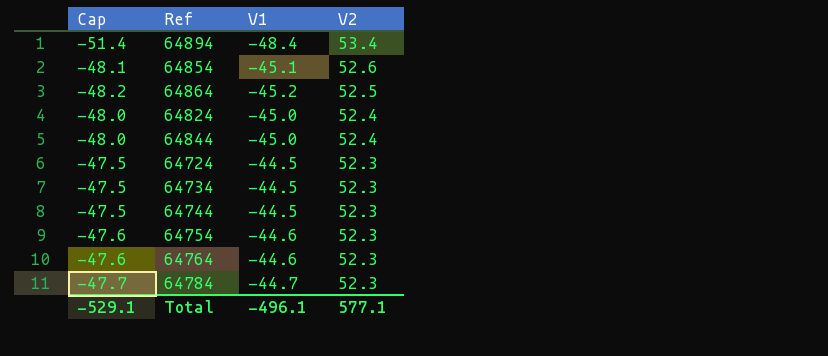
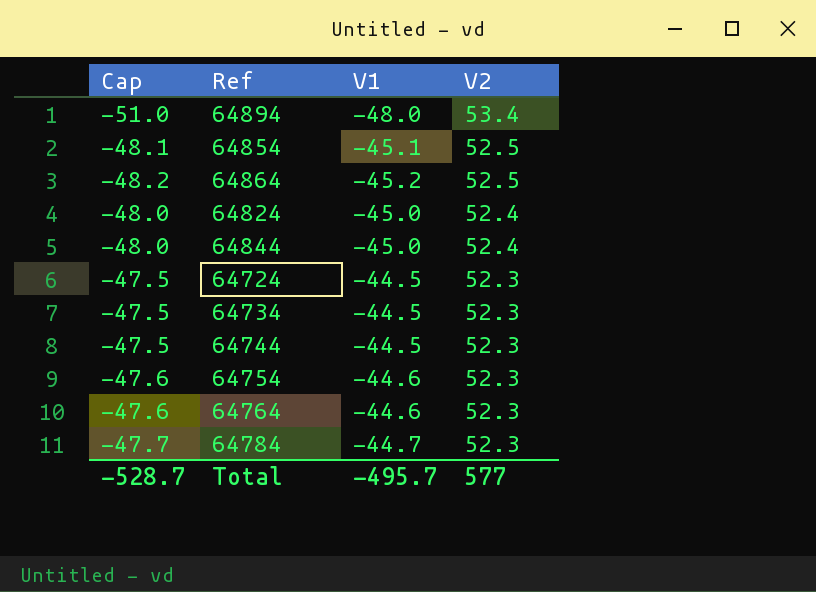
64894 | Cap: -51.4 -> -51.0
64894 | V1: -48.4 -> -48.0
64854 | V2: 52.6 -> 52.5
Total | Cap: -529.1 -> -528.7
Total | V1: -496.1 -> -495.7
Total | V2: 577.1 -> 577

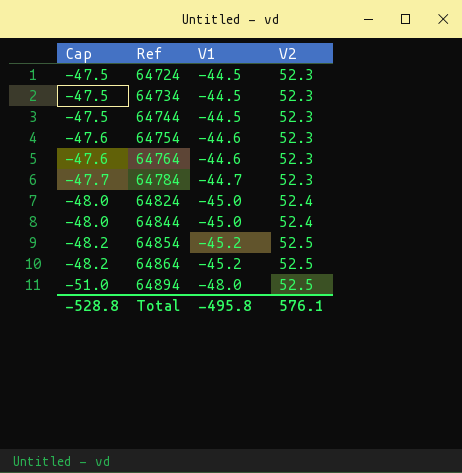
row order: V2 descending -> Cap descending
64854 | Cap: -48.1 -> -48.2
64854 | V1: -45.1 -> -45.2
64894 | V2: 53.4 -> 52.5
Total | Cap: -528.7 -> -528.8
Total | V1: -495.7 -> -495.8
Total | V2: 577 -> 576.1

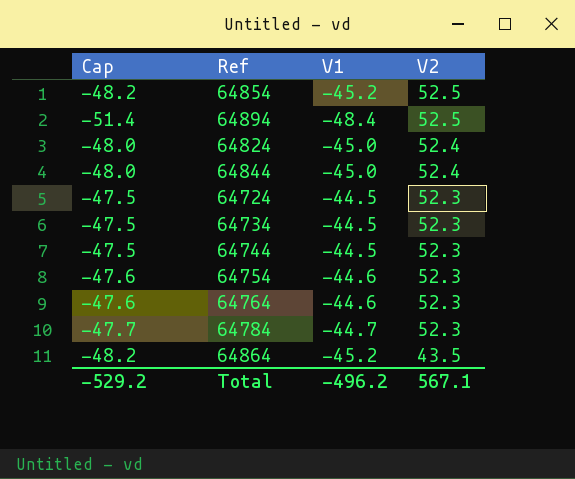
row order: Cap descending -> V2 descending
64894 | Cap: -51.0 -> -51.4
64894 | V1: -48.0 -> -48.4
64864 | V2: 52.5 -> 43.5
Total | Cap: -528.8 -> -529.2
Total | V1: -495.8 -> -496.2
Total | V2: 576.1 -> 567.1

